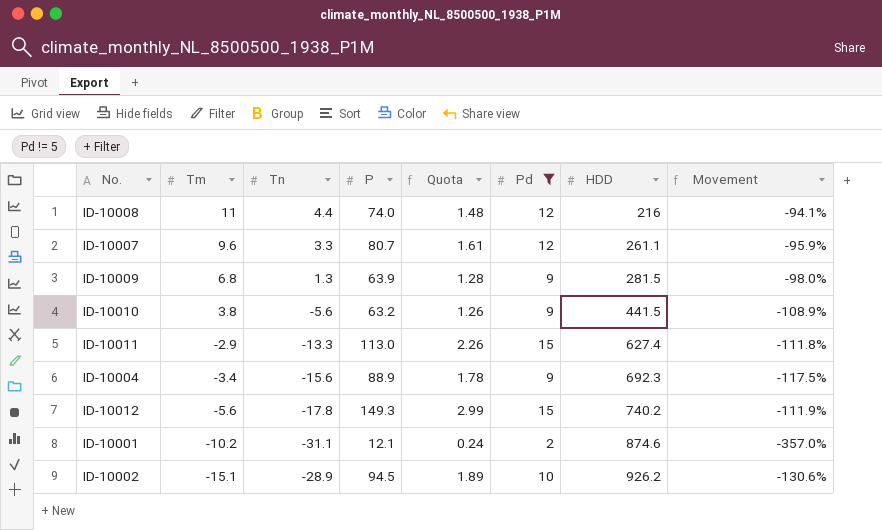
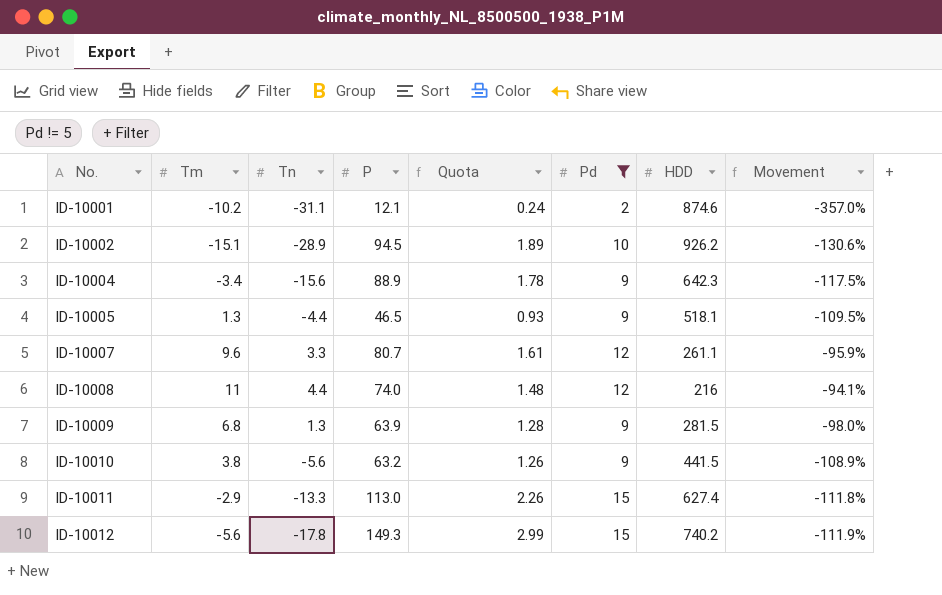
row order: Tm descending -> No. ascending
ID-10004 | HDD: 692.3 -> 642.3
row ID-10005: none -> 1.3 | -4.4 | 46.5 | 0.93 | 9 | 518.1 | -109.5%

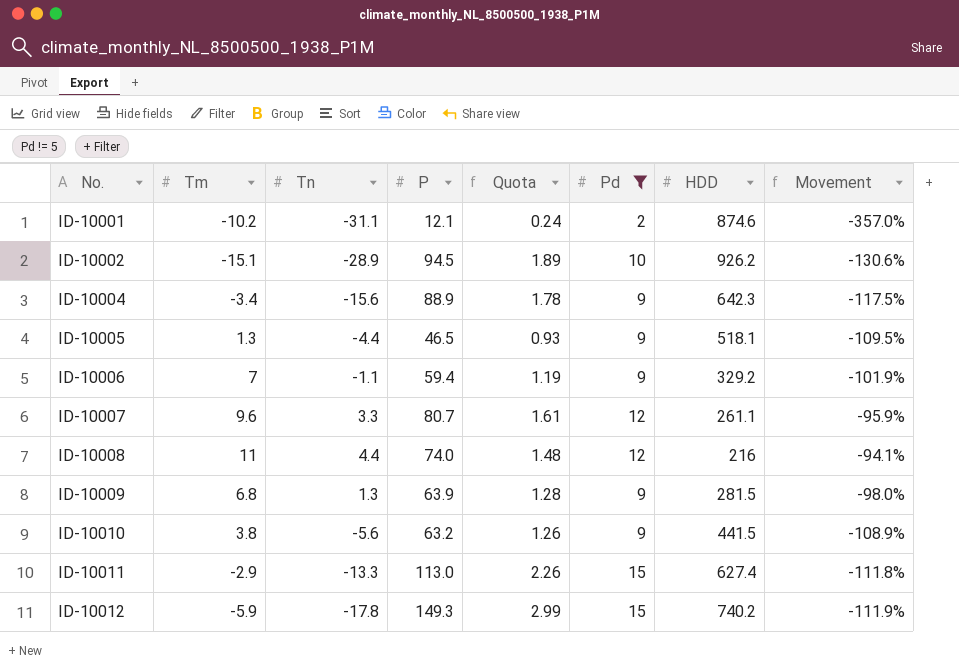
row ID-10006: none -> 7 | -1.1 | 59.4 | 1.19 | 9 | 329.2 | -101.9%
ID-10012 | Tm: -5.6 -> -5.9

